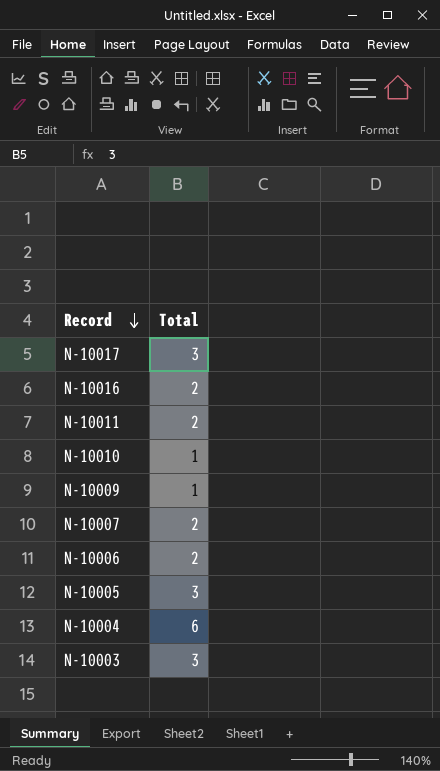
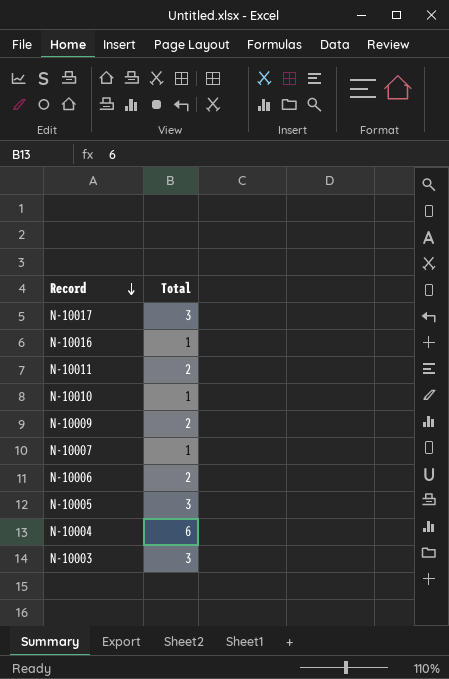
N-10016 | Total: 2 -> 1
N-10009 | Total: 1 -> 2
N-10007 | Total: 2 -> 1

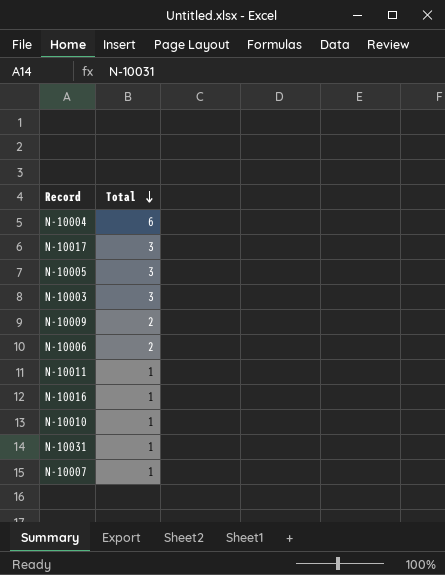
row order: Record descending -> Total descending
N-10011 | Total: 2 -> 1
row N-10031: none -> 1

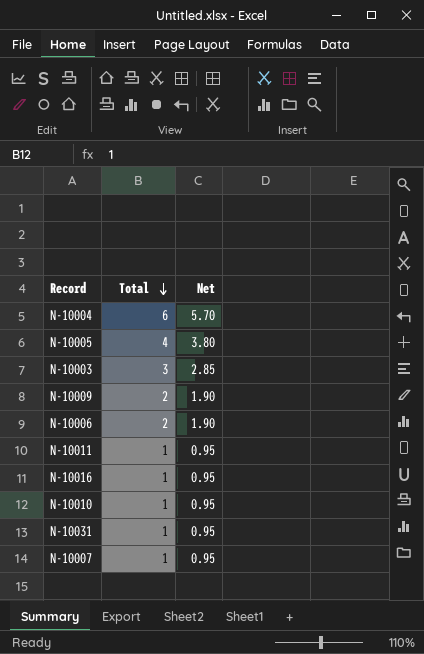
column Net | formula: none -> [Total] * 0.95
row N-10017: 3 -> none
N-10005 | Total: 3 -> 4

